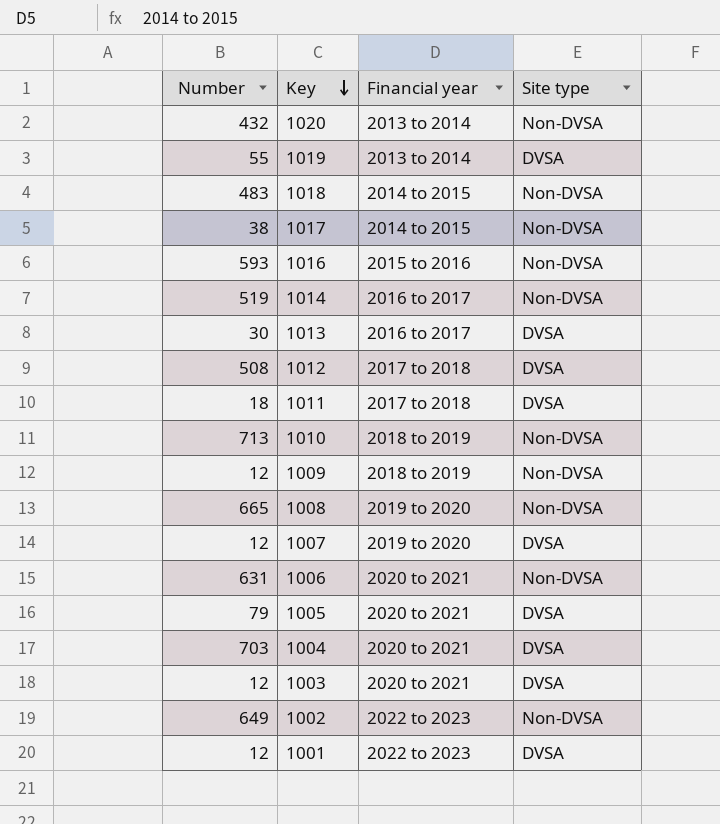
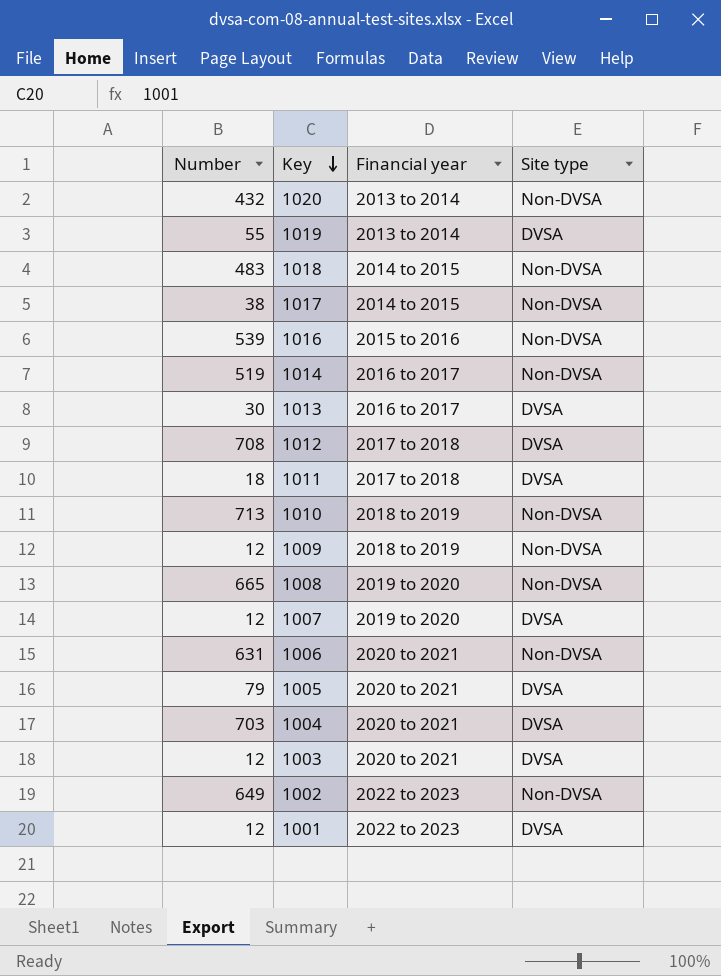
1016 | Number: 593 -> 539
1012 | Number: 508 -> 708

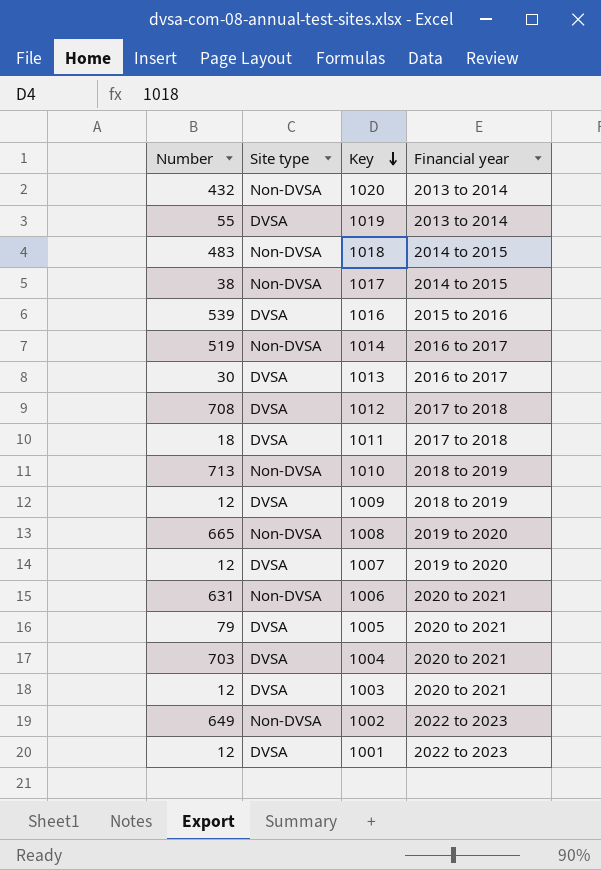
column Site type | position: 4 -> 2
1016 | Site type: Non-DVSA -> DVSA
1009 | Site type: Non-DVSA -> DVSA

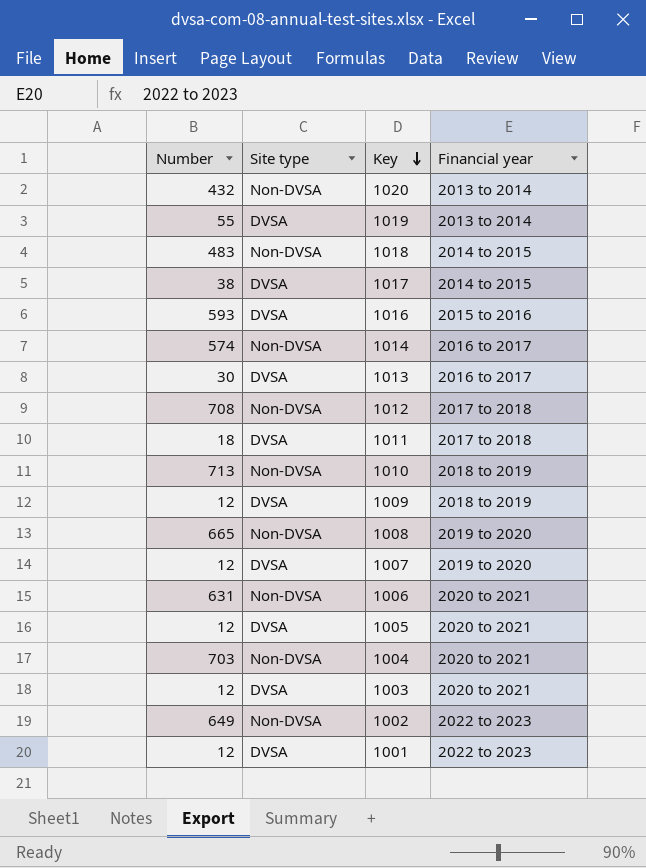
1017 | Site type: Non-DVSA -> DVSA
1016 | Number: 539 -> 593
1014 | Number: 519 -> 574
1012 | Site type: DVSA -> Non-DVSA
1005 | Number: 79 -> 12
1004 | Site type: DVSA -> Non-DVSA

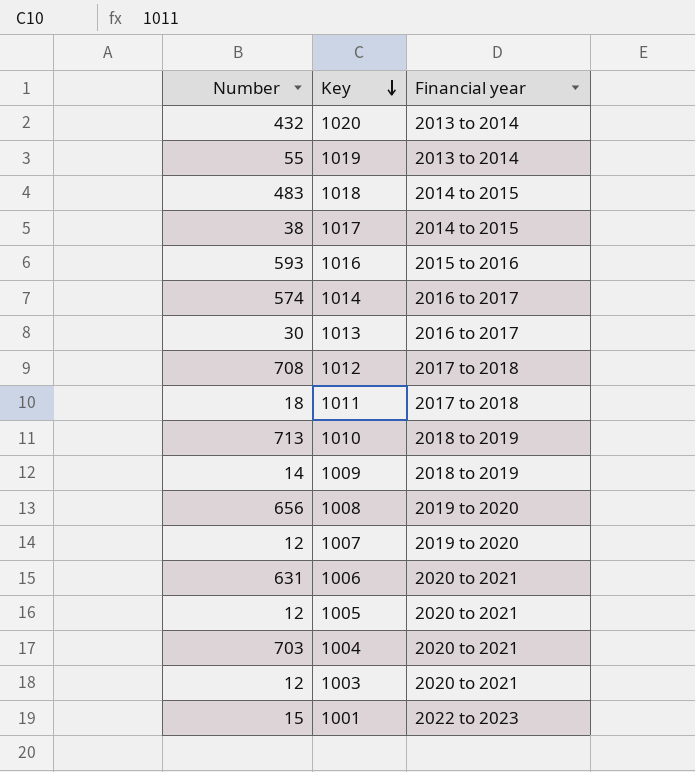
column Site type | position: 2 -> none
row 1002: 649 | Non-DVSA | 2022 to 2023 -> none
1009 | Number: 12 -> 14
1008 | Number: 665 -> 656
1001 | Number: 12 -> 15

